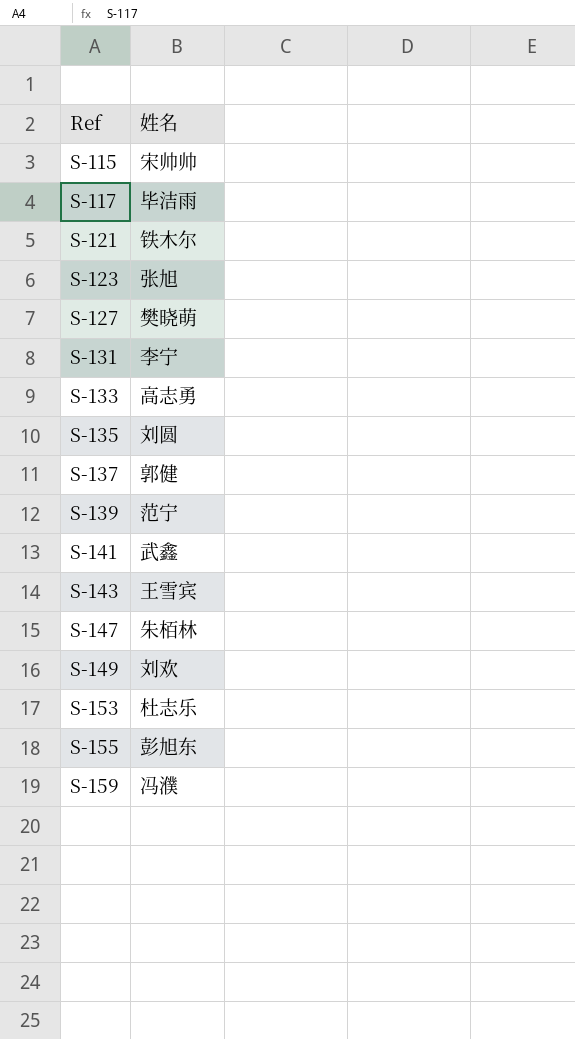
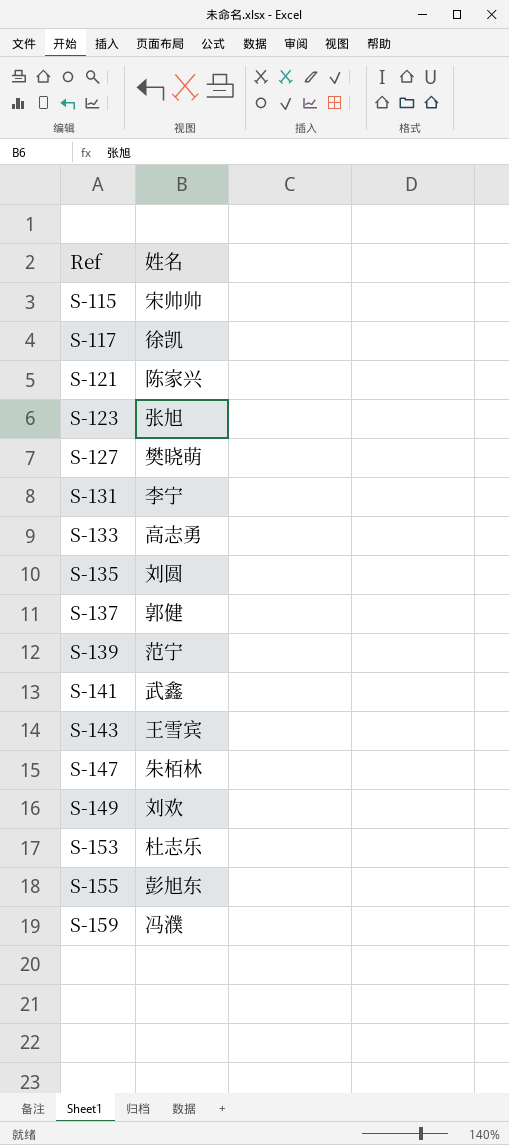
S-117 | 姓名: 毕洁雨 -> 徐凯
S-121 | 姓名: 铁木尔 -> 陈家兴

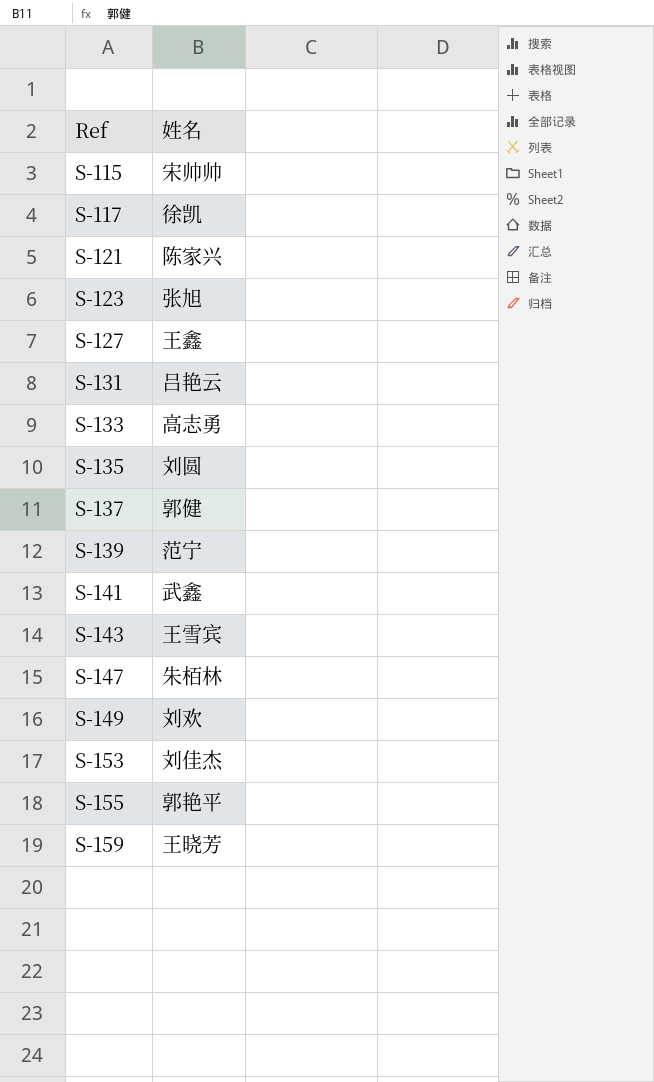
S-127 | 姓名: 樊晓萌 -> 王鑫
S-131 | 姓名: 李宁 -> 吕艳云
S-153 | 姓名: 杜志乐 -> 刘佳杰
S-155 | 姓名: 彭旭东 -> 郭艳平
S-159 | 姓名: 冯濮 -> 王晓芳

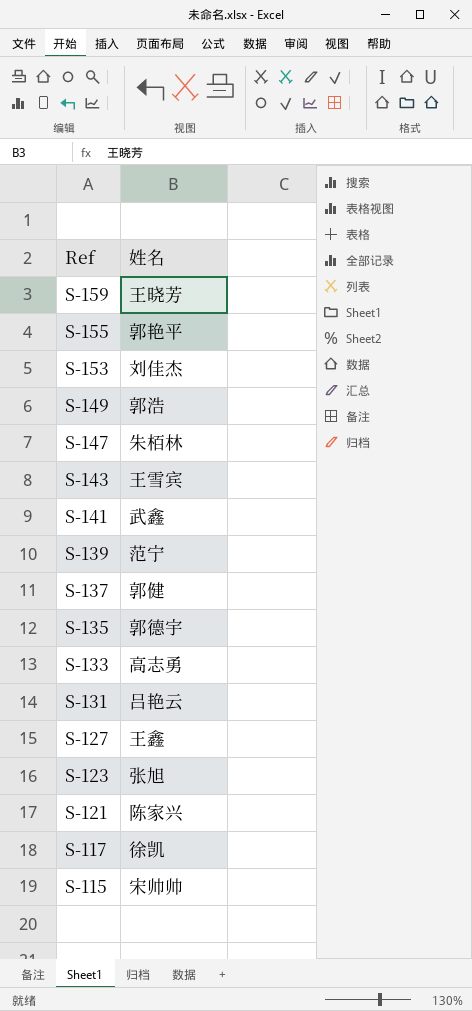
row order: Ref ascending -> Ref descending
S-149 | 姓名: 刘欢 -> 郭浩
S-135 | 姓名: 刘圆 -> 郭德宇

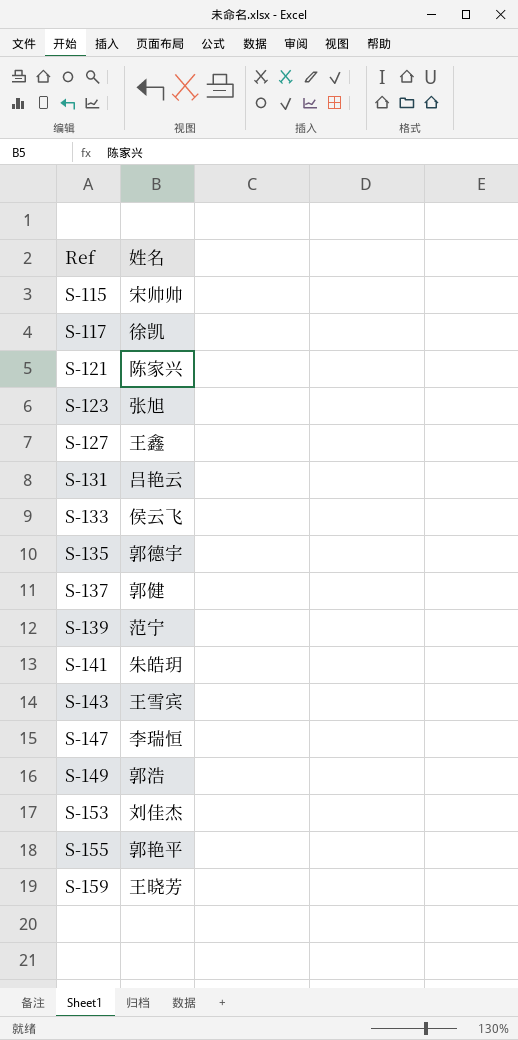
row order: Ref descending -> Ref ascending
S-133 | 姓名: 高志勇 -> 侯云飞
S-141 | 姓名: 武鑫 -> 朱皓玥
S-147 | 姓名: 朱栢林 -> 李瑞恒

